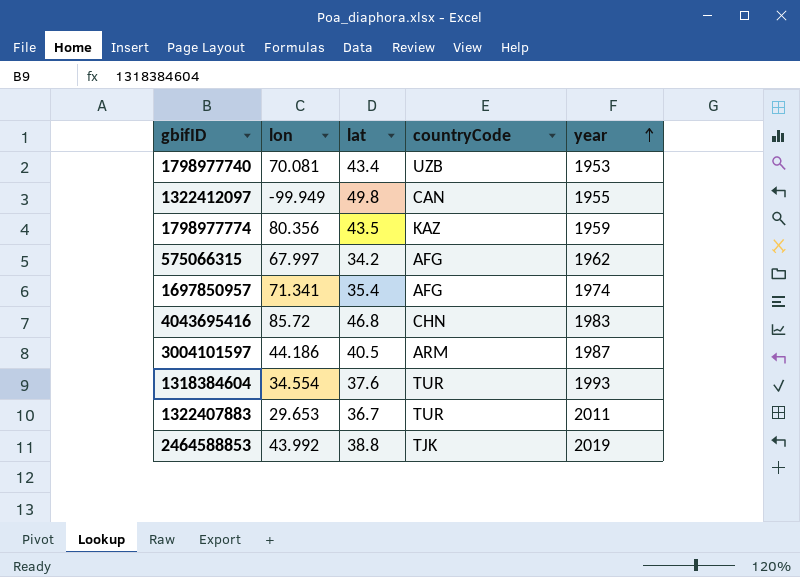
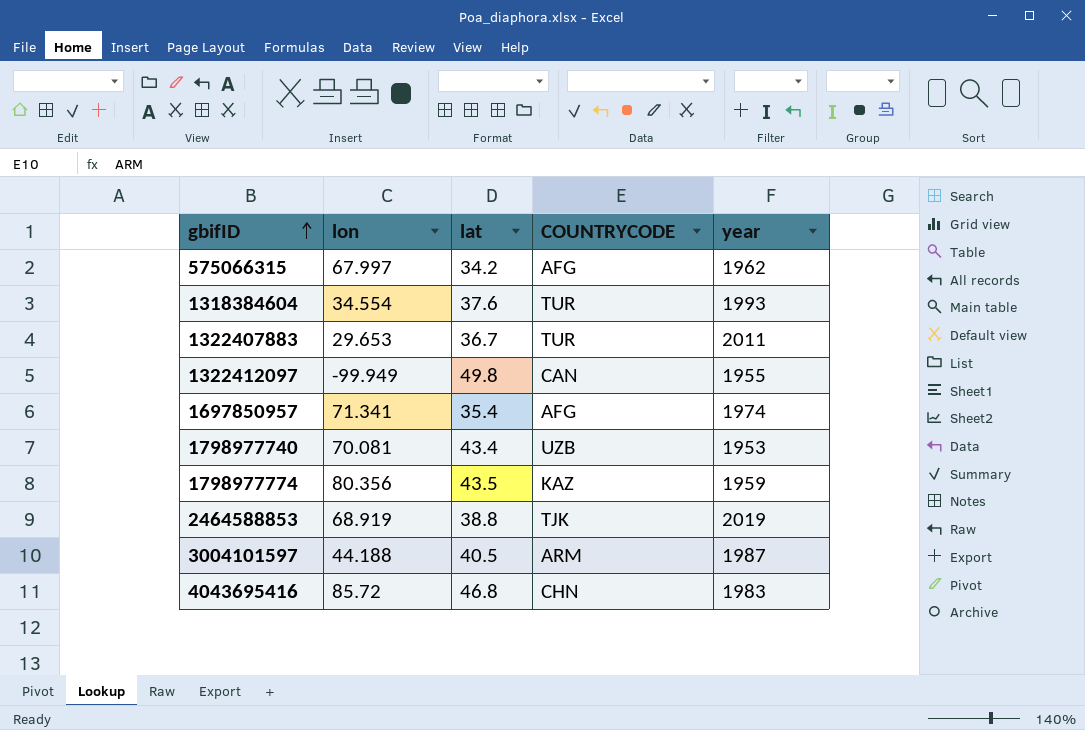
row order: year ascending -> gbifID ascending
column name: countryCode -> COUNTRYCODE
2464588853 | lon: 43.992 -> 68.919
3004101597 | lon: 44.186 -> 44.188

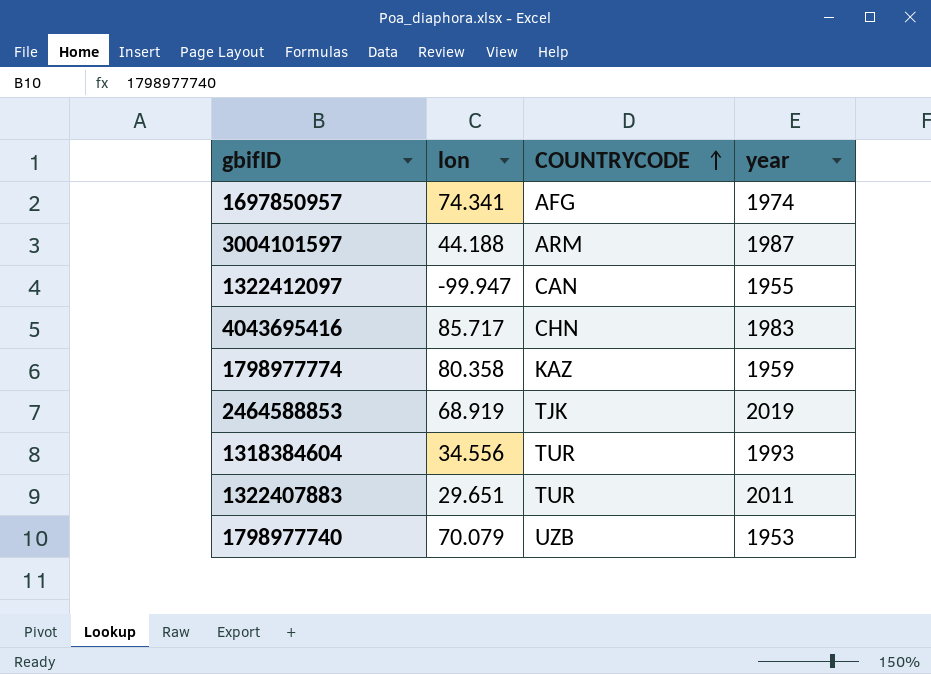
row order: gbifID ascending -> COUNTRYCODE ascending
column lat | position: 3 -> none
row 575066315: 67.997 | 34.2 | AFG | 1962 -> none
1697850957 | lon: 71.341 -> 74.341
1322412097 | lon: -99.949 -> -99.947
4043695416 | lon: 85.72 -> 85.717
1798977774 | lon: 80.356 -> 80.358
1318384604 | lon: 34.554 -> 34.556
1322407883 | lon: 29.653 -> 29.651
1798977740 | lon: 70.081 -> 70.079

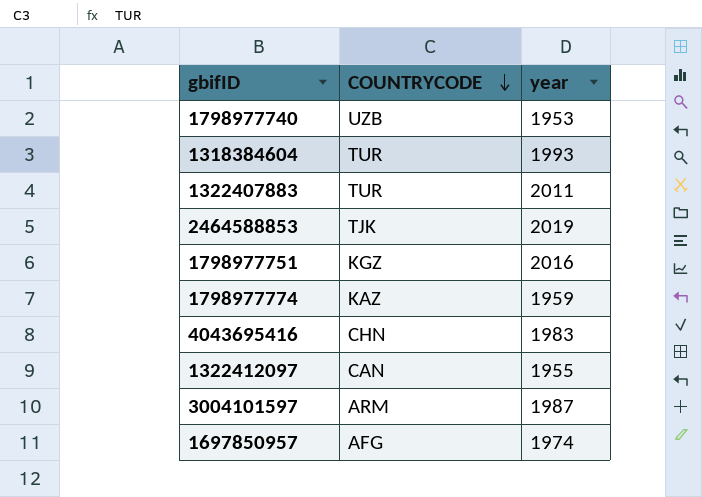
row order: COUNTRYCODE ascending -> COUNTRYCODE descending
column lon | position: 2 -> none
row 1798977751: none -> KGZ | 2016

